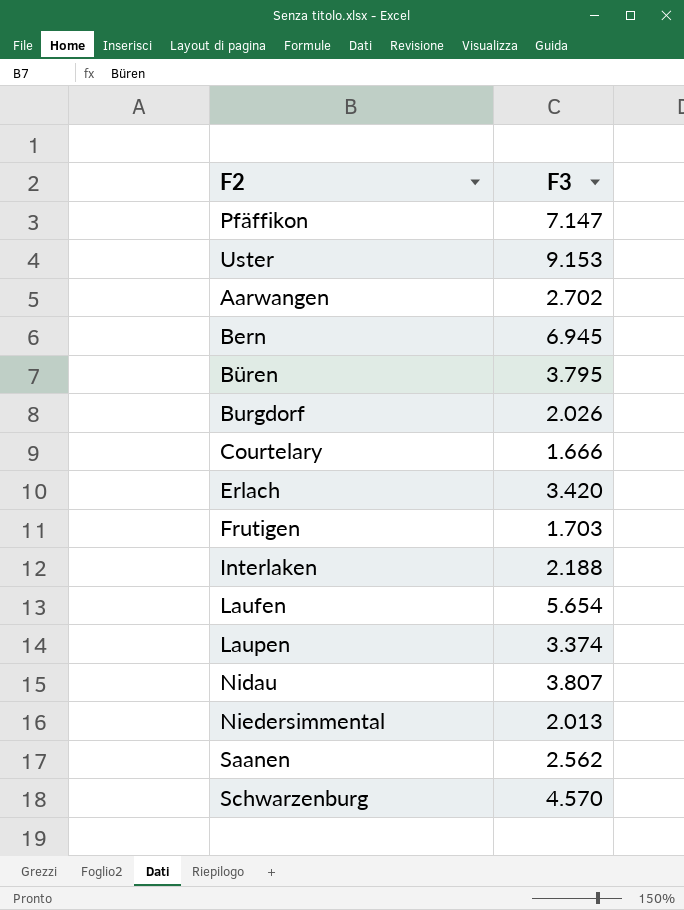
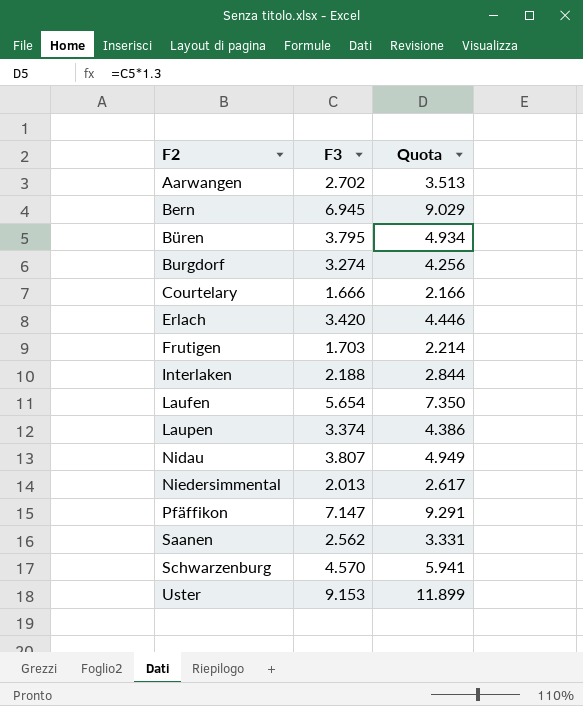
row order: none -> F2 ascending
column Quota | formula: none -> [F3] * 1.3
Burgdorf | F3: 2.026 -> 3.274

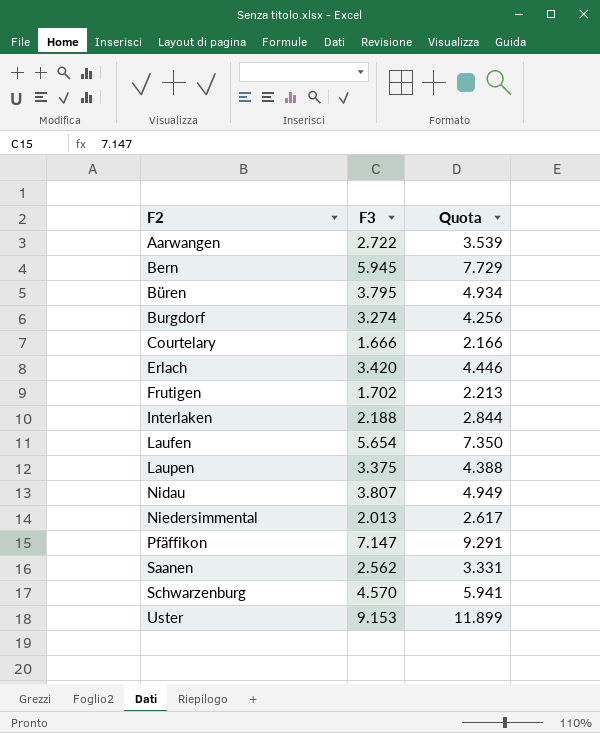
Aarwangen | F3: 2.702 -> 2.722
Aarwangen | Quota: 3.513 -> 3.539
Bern | F3: 6.945 -> 5.945
Bern | Quota: 9.029 -> 7.729
Frutigen | F3: 1.703 -> 1.702
Frutigen | Quota: 2.214 -> 2.213
Laupen | F3: 3.374 -> 3.375
Laupen | Quota: 4.386 -> 4.388

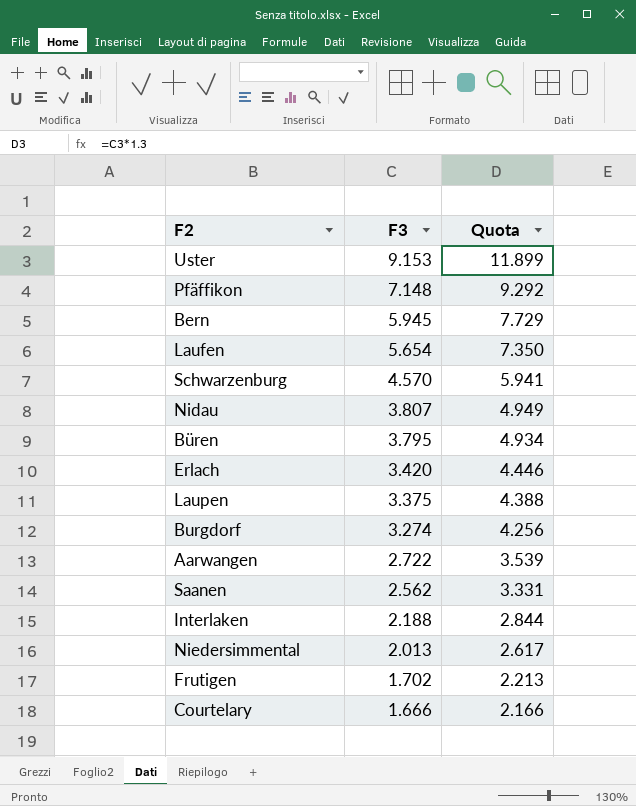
row order: F2 ascending -> F3 descending
Pfäffikon | F3: 7.147 -> 7.148
Pfäffikon | Quota: 9.291 -> 9.292

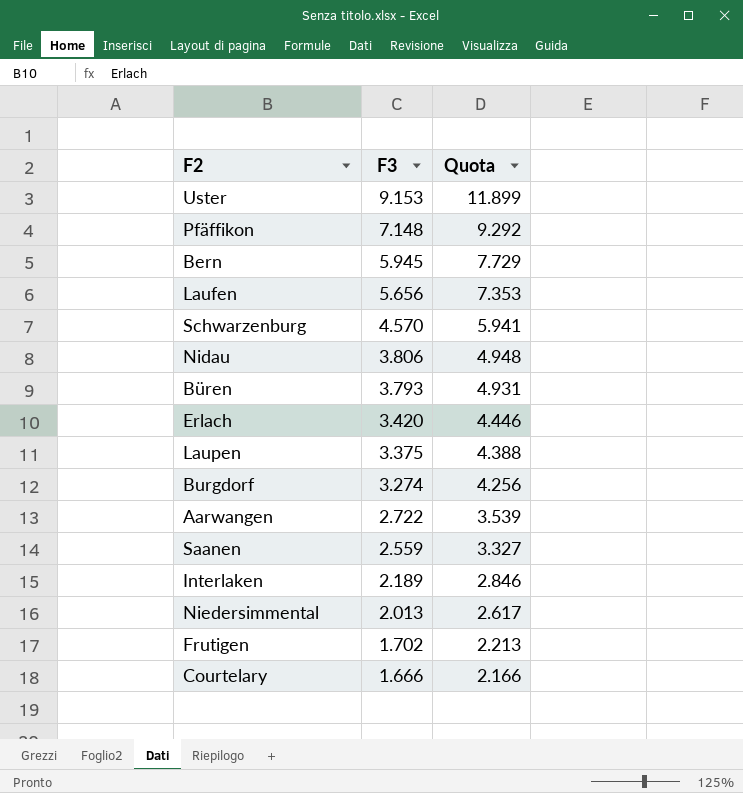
Laufen | F3: 5.654 -> 5.656
Laufen | Quota: 7.350 -> 7.353
Nidau | F3: 3.807 -> 3.806
Nidau | Quota: 4.949 -> 4.948
Büren | F3: 3.795 -> 3.793
Büren | Quota: 4.934 -> 4.931
Saanen | F3: 2.562 -> 2.559
Saanen | Quota: 3.331 -> 3.327
Interlaken | F3: 2.188 -> 2.189
Interlaken | Quota: 2.844 -> 2.846

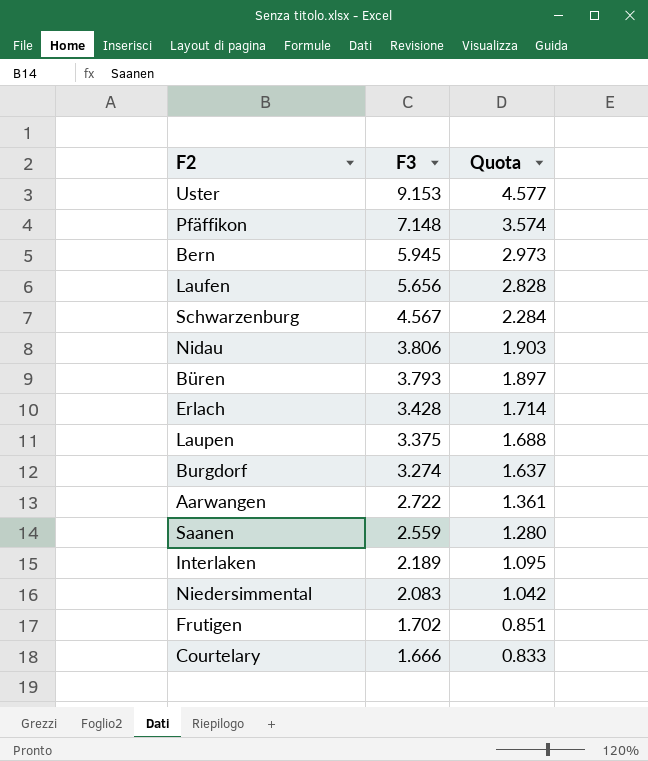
column Quota | formula: [F3] * 1.3 -> [F3] * 0.5
Schwarzenburg | F3: 4.570 -> 4.567
Erlach | F3: 3.420 -> 3.428
Niedersimmental | F3: 2.013 -> 2.083

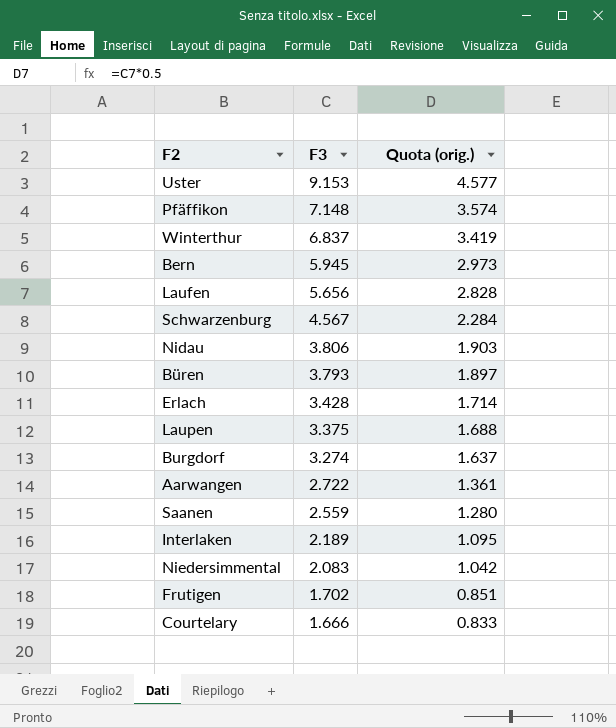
column name: Quota -> Quota (orig.)
row Winterthur: none -> 6.837 | 3.419

